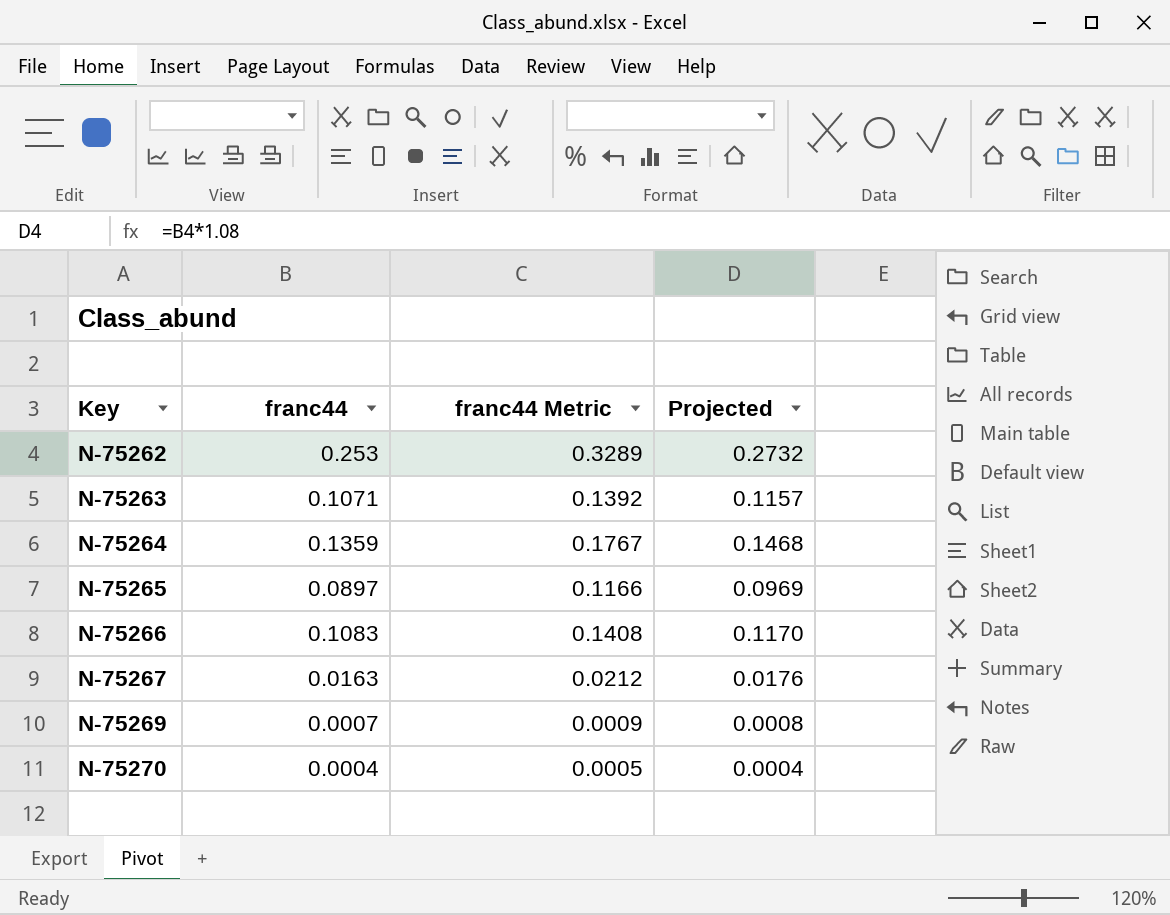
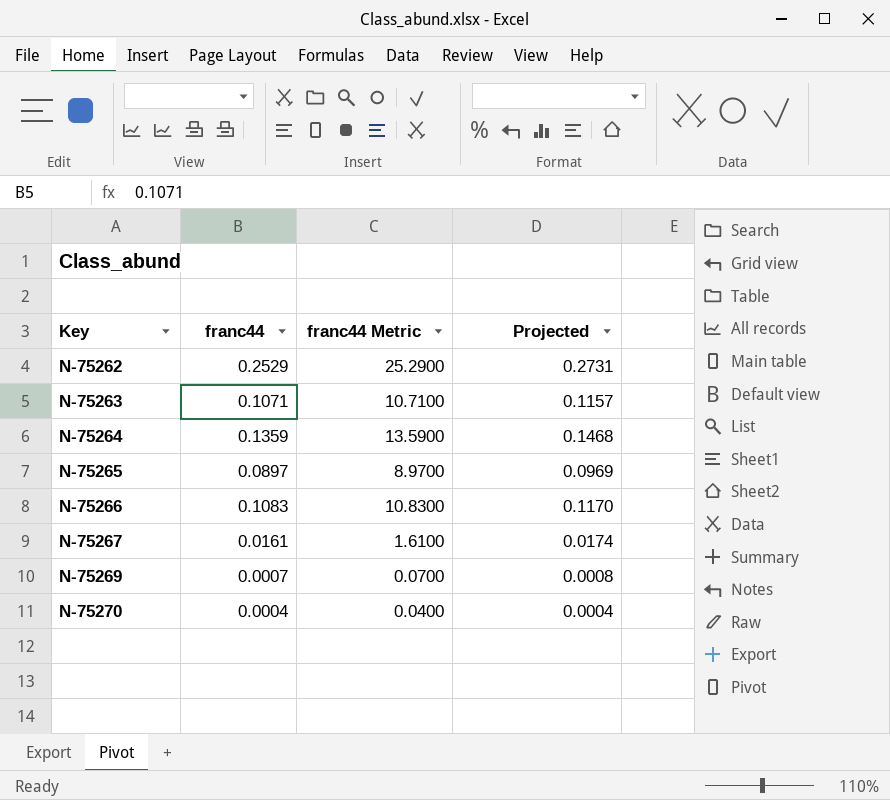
column franc44 Metric | formula: [franc44] * 1.3 -> [franc44] * 100
N-75262 | franc44: 0.253 -> 0.2529
N-75262 | Projected: 0.2732 -> 0.2731
N-75267 | franc44: 0.0163 -> 0.0161
N-75267 | Projected: 0.0176 -> 0.0174

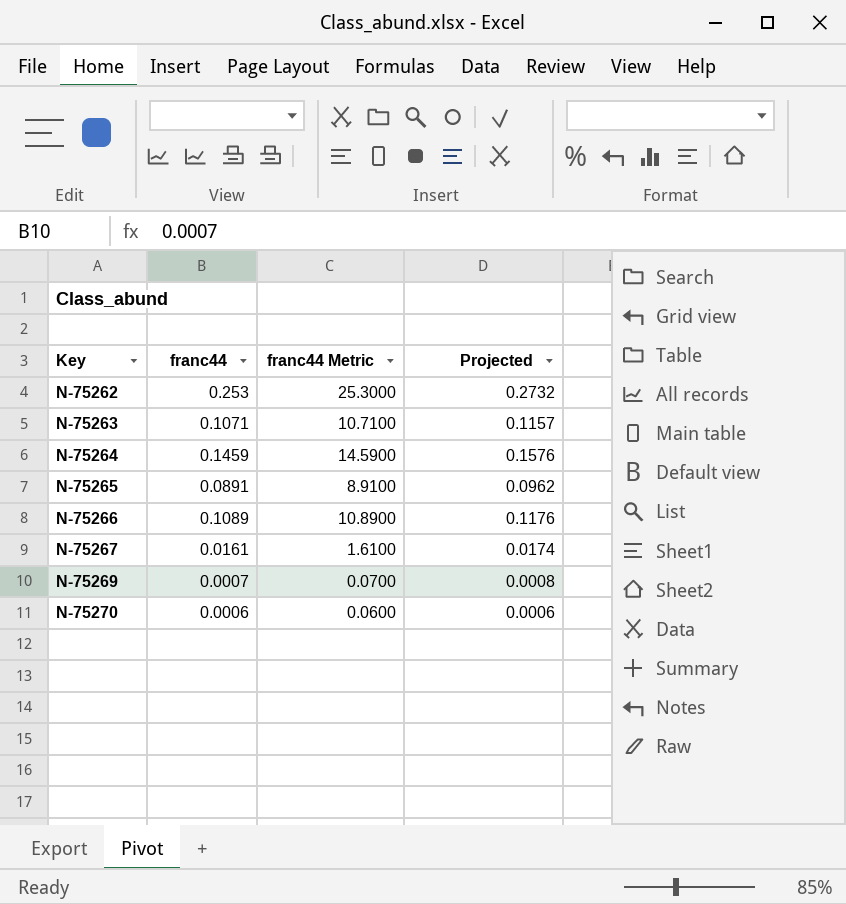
N-75262 | franc44: 0.2529 -> 0.253
N-75262 | franc44 Metric: 25.2900 -> 25.3000
N-75262 | Projected: 0.2731 -> 0.2732
N-75264 | franc44: 0.1359 -> 0.1459
N-75264 | franc44 Metric: 13.5900 -> 14.5900
N-75264 | Projected: 0.1468 -> 0.1576
N-75265 | franc44: 0.0897 -> 0.0891
N-75265 | franc44 Metric: 8.9700 -> 8.9100
N-75265 | Projected: 0.0969 -> 0.0962
N-75266 | franc44: 0.1083 -> 0.1089
N-75266 | franc44 Metric: 10.8300 -> 10.8900
N-75266 | Projected: 0.1170 -> 0.1176
N-75270 | franc44: 0.0004 -> 0.0006
N-75270 | franc44 Metric: 0.0400 -> 0.0600
N-75270 | Projected: 0.0004 -> 0.0006

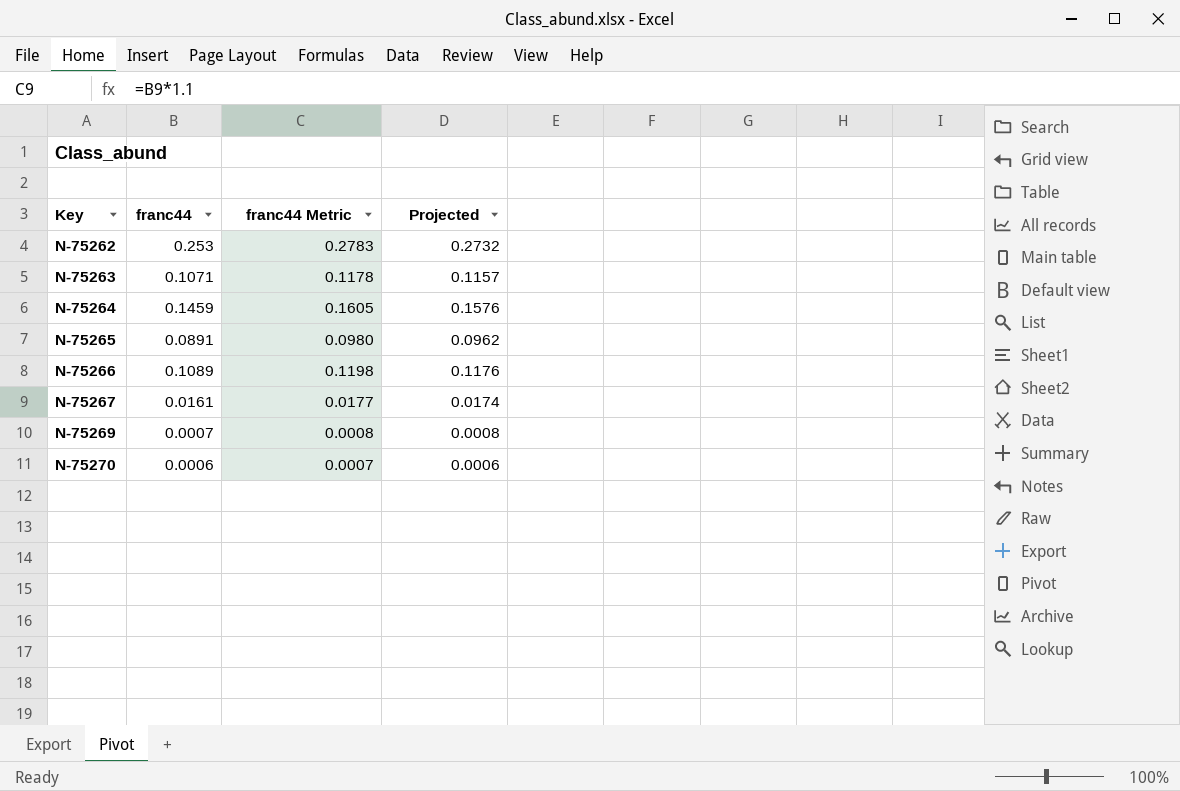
column franc44 Metric | formula: [franc44] * 100 -> [franc44] * 1.1

